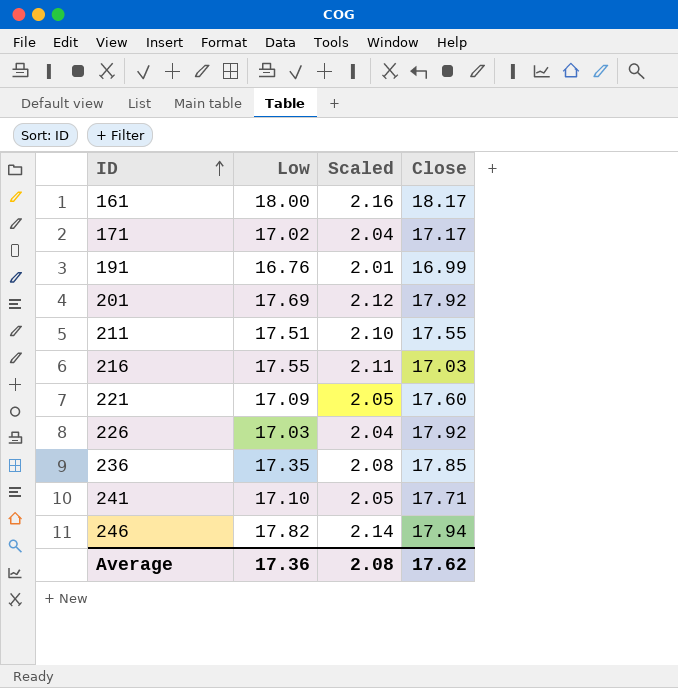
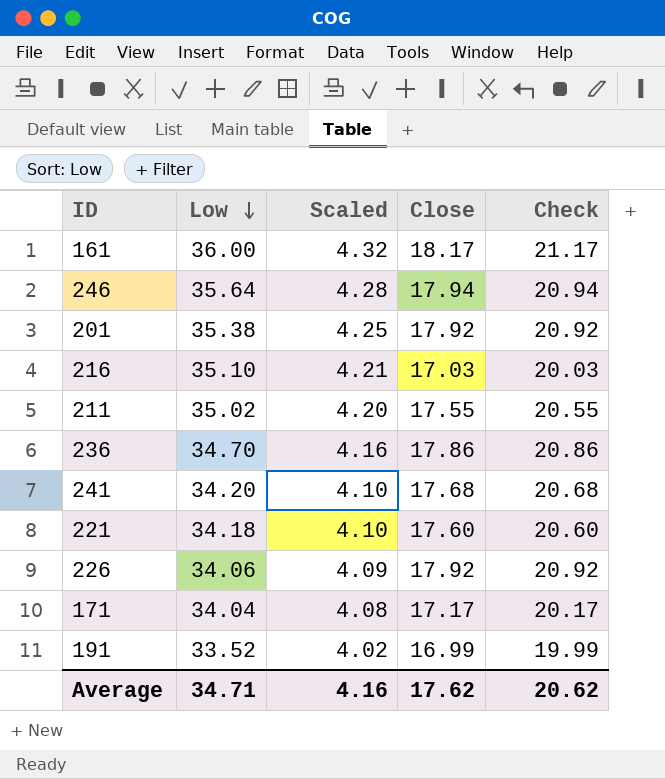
row order: ID ascending -> Low descending
column Check | formula: none -> [Close] + 3
161 | Low: 18.00 -> 36.00
161 | Scaled: 2.16 -> 4.32
246 | Low: 17.82 -> 35.64
246 | Scaled: 2.14 -> 4.28
201 | Low: 17.69 -> 35.38
201 | Scaled: 2.12 -> 4.25
216 | Low: 17.55 -> 35.10
216 | Scaled: 2.11 -> 4.21
211 | Low: 17.51 -> 35.02
211 | Scaled: 2.10 -> 4.20
236 | Low: 17.35 -> 34.70
236 | Scaled: 2.08 -> 4.16
236 | Close: 17.85 -> 17.86
241 | Low: 17.10 -> 34.20
241 | Scaled: 2.05 -> 4.10
241 | Close: 17.71 -> 17.68
221 | Low: 17.09 -> 34.18
221 | Scaled: 2.05 -> 4.10
226 | Low: 17.03 -> 34.06
226 | Scaled: 2.04 -> 4.09
171 | Low: 17.02 -> 34.04
171 | Scaled: 2.04 -> 4.08
191 | Low: 16.76 -> 33.52
191 | Scaled: 2.01 -> 4.02
Average | Low: 17.36 -> 34.71
Average | Scaled: 2.08 -> 4.16

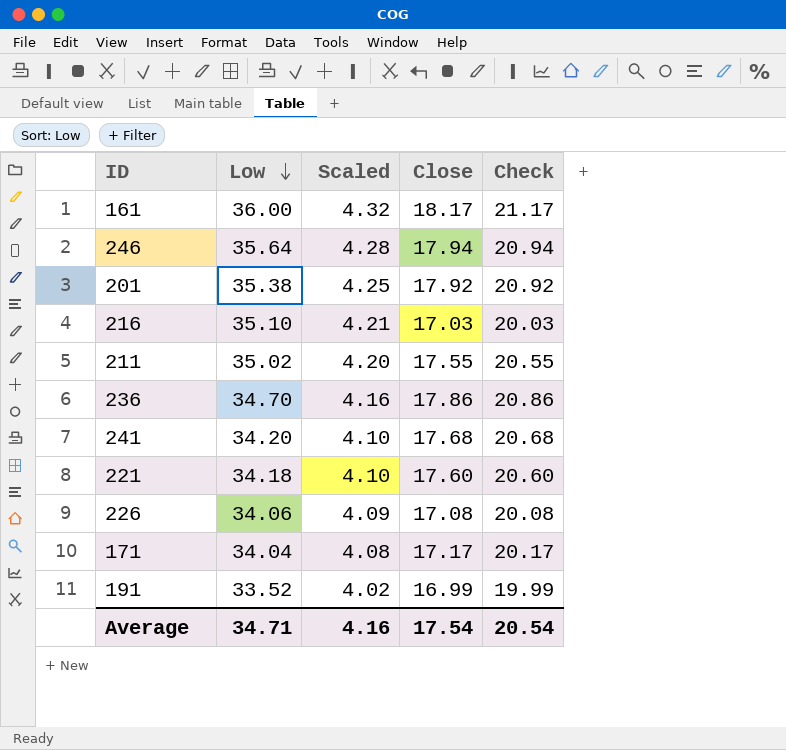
226 | Close: 17.92 -> 17.08
226 | Check: 20.92 -> 20.08
Average | Close: 17.62 -> 17.54
Average | Check: 20.62 -> 20.54

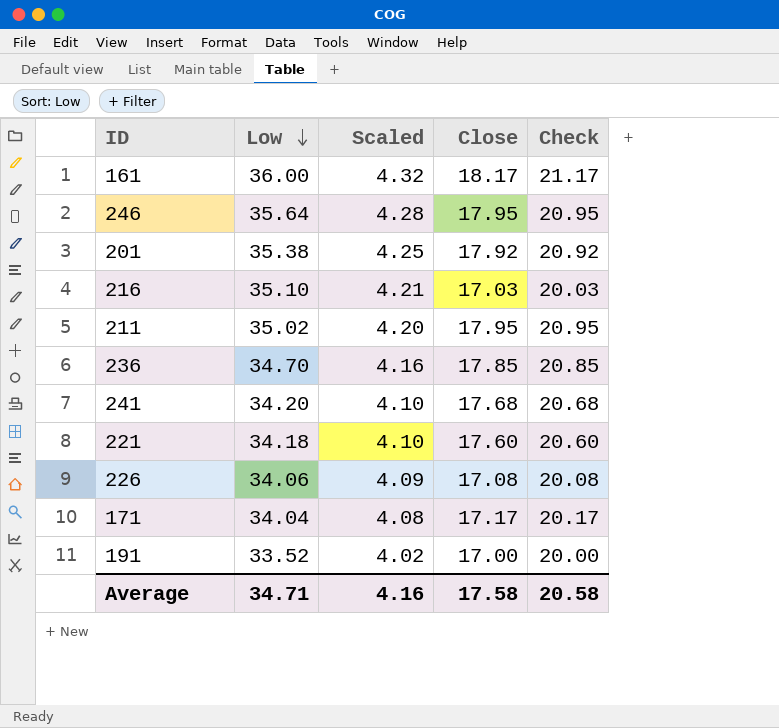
246 | Close: 17.94 -> 17.95
246 | Check: 20.94 -> 20.95
211 | Close: 17.55 -> 17.95
211 | Check: 20.55 -> 20.95
236 | Close: 17.86 -> 17.85
236 | Check: 20.86 -> 20.85
191 | Close: 16.99 -> 17.00
191 | Check: 19.99 -> 20.00
Average | Close: 17.54 -> 17.58
Average | Check: 20.54 -> 20.58

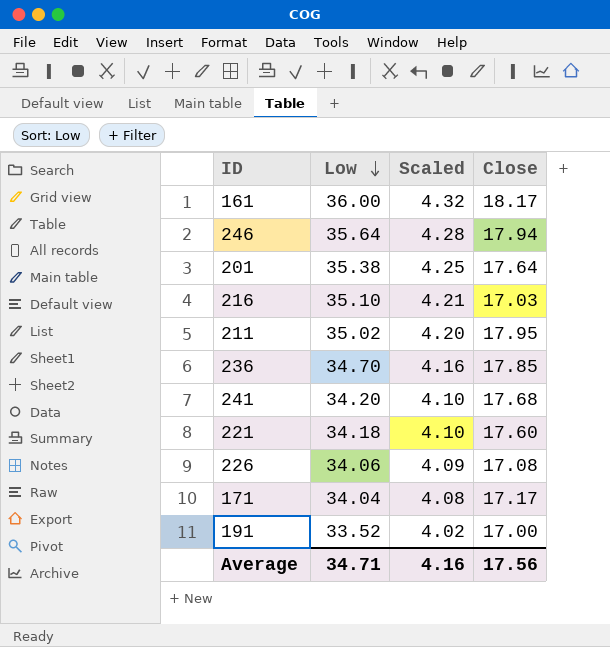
column Check | formula: [Close] + 3 -> none
246 | Close: 17.95 -> 17.94
201 | Close: 17.92 -> 17.64
Average | Close: 17.58 -> 17.56

